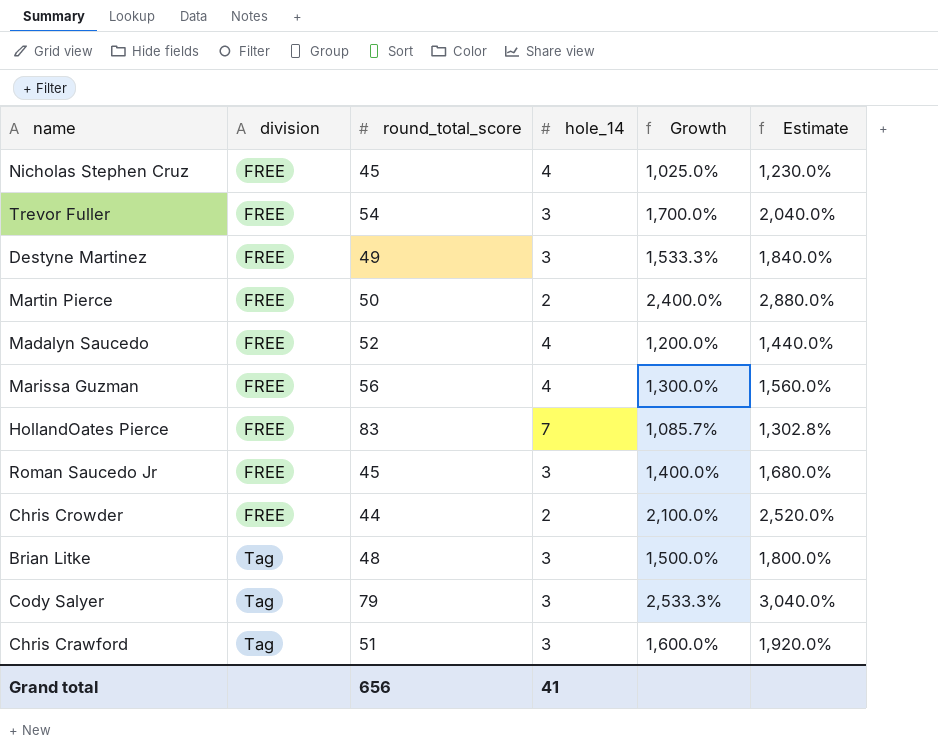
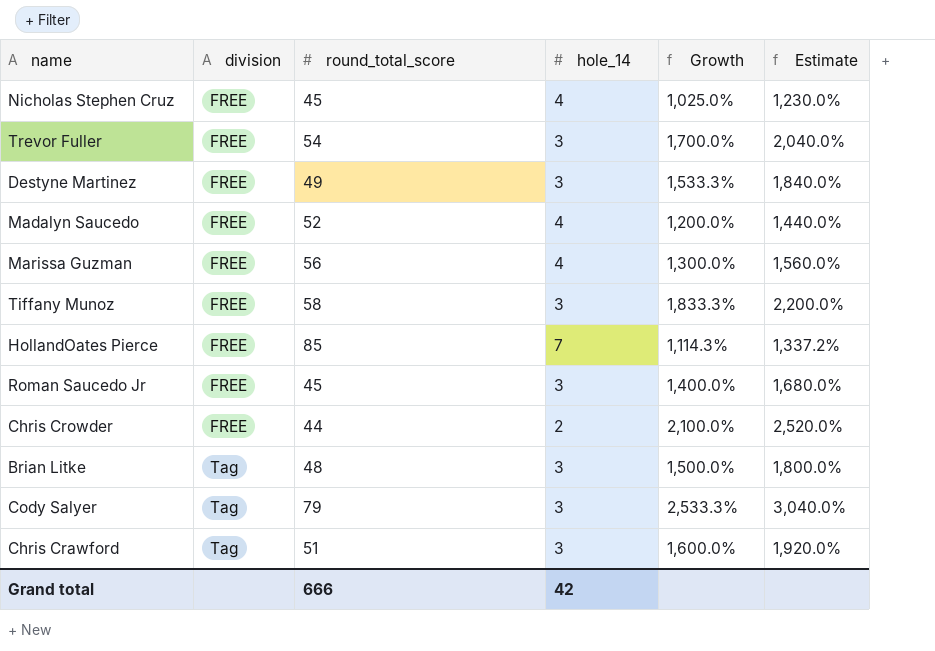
row Martin Pierce: FREE | 50 | 2 | 2,400.0% | 2,880.0% -> none
row Tiffany Munoz: none -> FREE | 58 | 3 | 1,833.3% | 2,200.0%
HollandOates Pierce | round_total_score: 83 -> 85
HollandOates Pierce | Growth: 1,085.7% -> 1,114.3%
HollandOates Pierce | Estimate: 1,302.8% -> 1,337.2%
Grand total | round_total_score: 656 -> 666
Grand total | hole_14: 41 -> 42

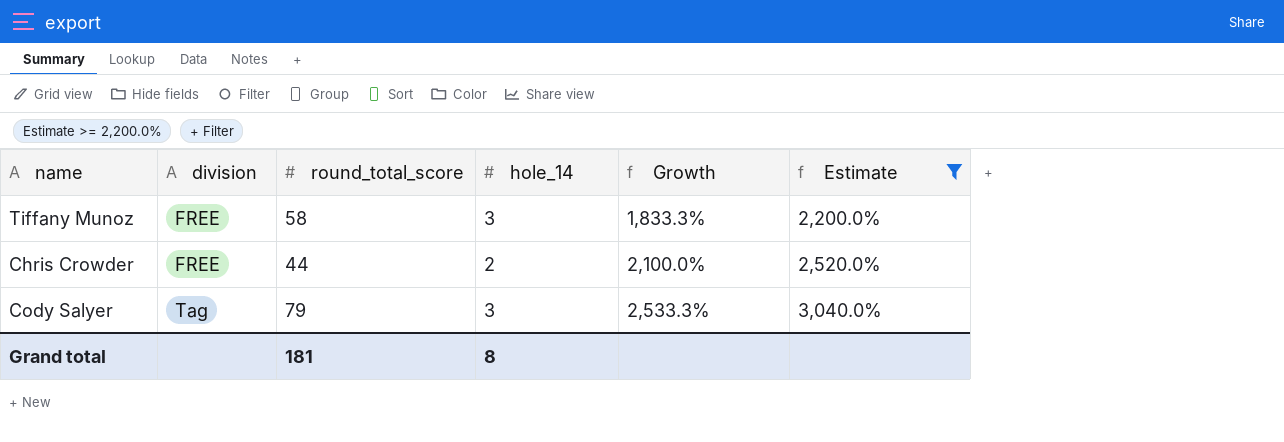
filter: none -> Estimate >= 2,200.0%
Grand total | round_total_score: 666 -> 181
Grand total | hole_14: 42 -> 8

